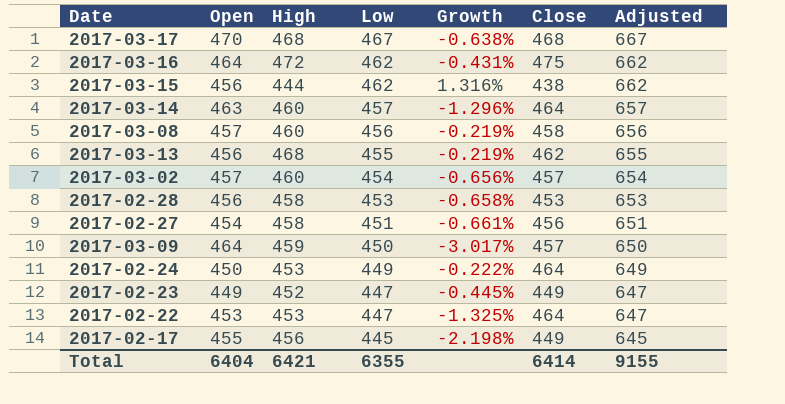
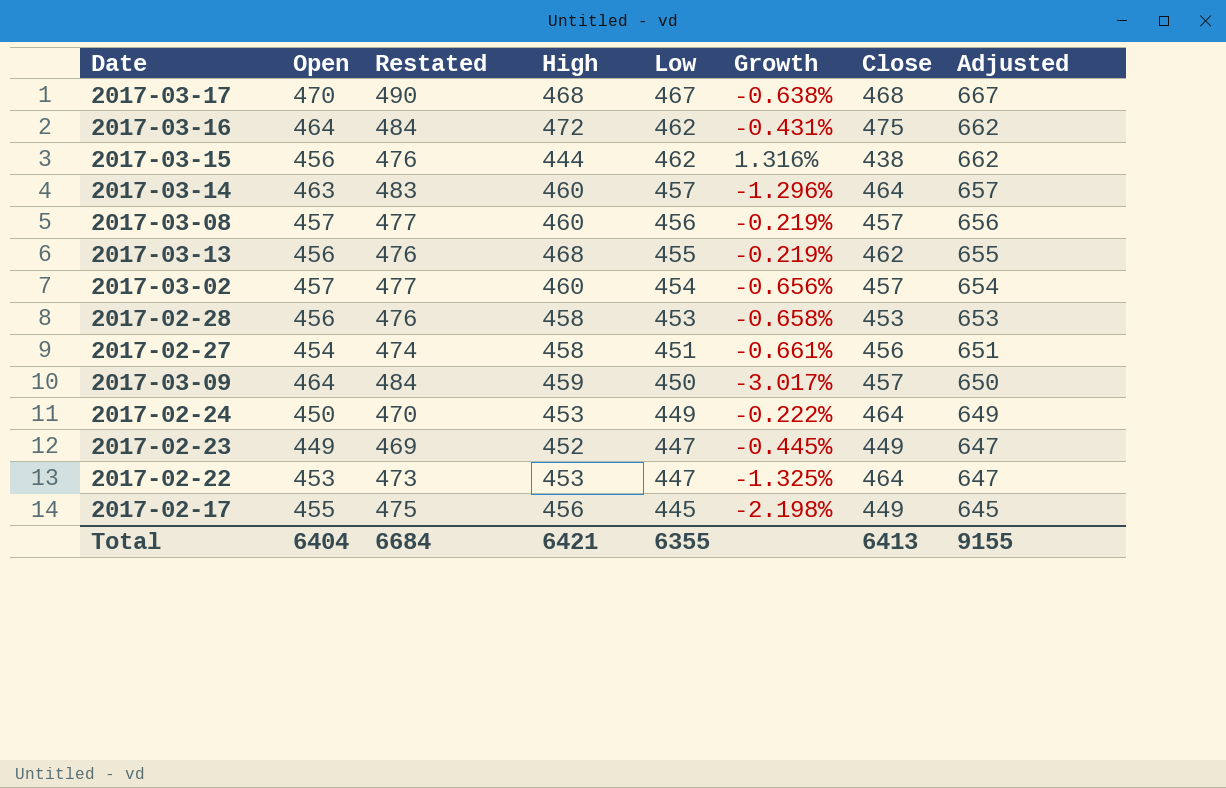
column Restated | formula: none -> [Open] + 20
2017-03-08 | Close: 458 -> 457
Total | Close: 6414 -> 6413

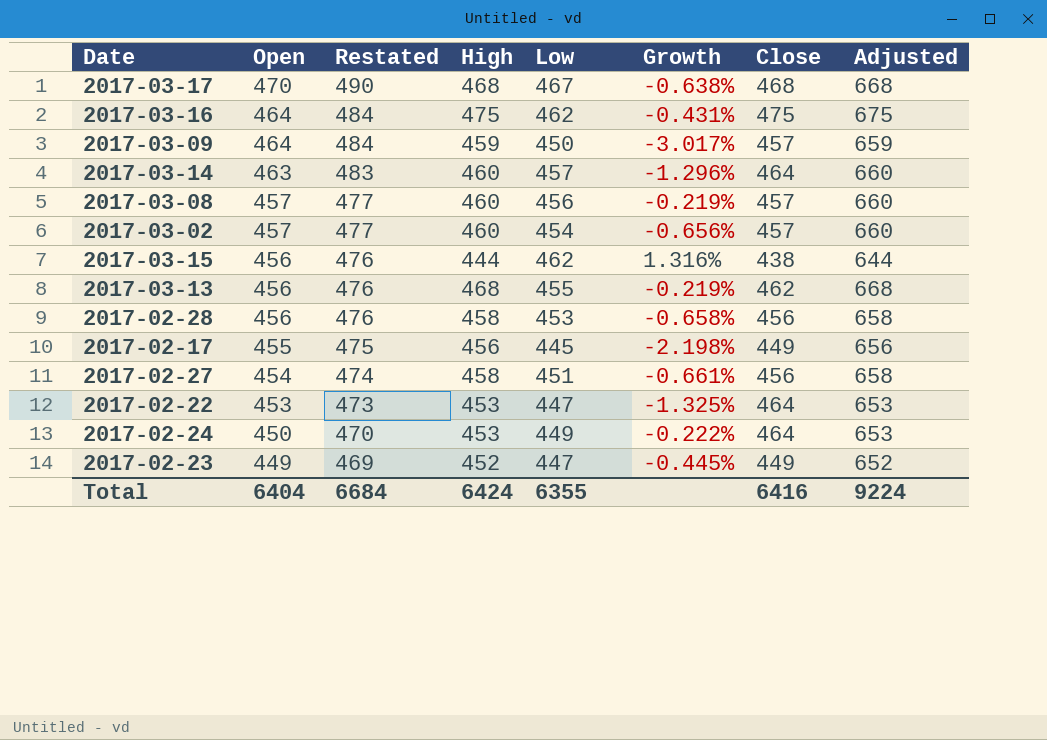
row order: Low descending -> Open descending
column Adjusted | formula: [Low] + 200 -> [High] + 200
2017-03-16 | High: 472 -> 475
2017-02-28 | Close: 453 -> 456
Total | High: 6421 -> 6424
Total | Close: 6413 -> 6416
Total | Adjusted: 9155 -> 9224

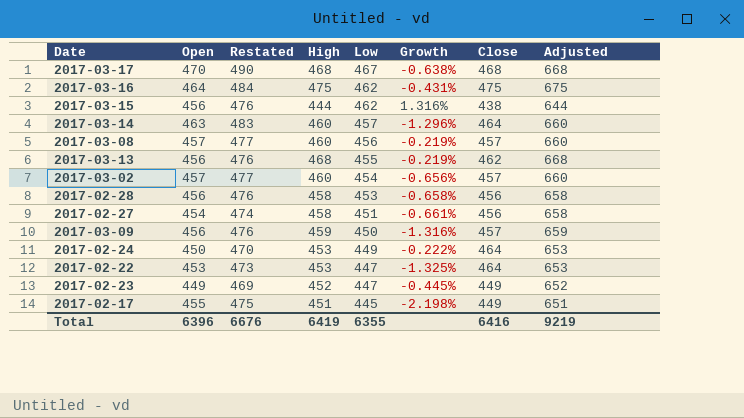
row order: Open descending -> Low descending
2017-03-09 | Open: 464 -> 456
2017-03-09 | Restated: 484 -> 476
2017-03-09 | Growth: -3.017% -> -1.316%
2017-02-17 | High: 456 -> 451
2017-02-17 | Adjusted: 656 -> 651
Total | Open: 6404 -> 6396
Total | Restated: 6684 -> 6676
Total | High: 6424 -> 6419
Total | Adjusted: 9224 -> 9219

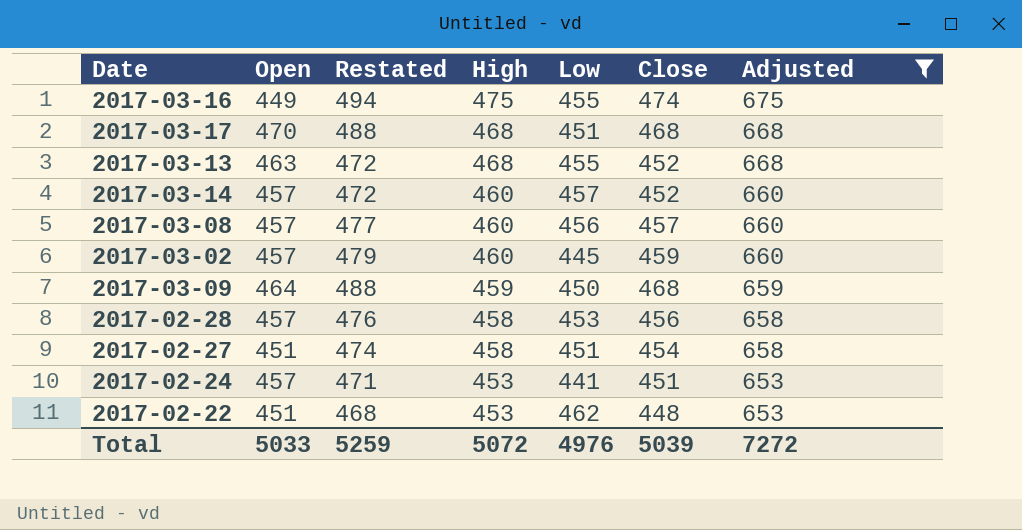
filter: none -> Adjusted >= 653
row order: Low descending -> High descending
column Growth | formula: ([Low] - [Open]) / [Open] -> none
column Restated | formula: [Open] + 20 -> [Close] + 20
2017-03-16 | Open: 464 -> 449
2017-03-16 | Low: 462 -> 455
2017-03-16 | Close: 475 -> 474
2017-03-17 | Low: 467 -> 451
2017-03-13 | Open: 456 -> 463
2017-03-13 | Close: 462 -> 452
2017-03-14 | Open: 463 -> 457
2017-03-14 | Close: 464 -> 452
2017-03-02 | Low: 454 -> 445
2017-03-02 | Close: 457 -> 459
2017-03-09 | Open: 456 -> 464
2017-03-09 | Close: 457 -> 468
2017-02-28 | Open: 456 -> 457
2017-02-27 | Open: 454 -> 451
2017-02-27 | Close: 456 -> 454
2017-02-24 | Open: 450 -> 457
2017-02-24 | Low: 449 -> 441
2017-02-24 | Close: 464 -> 451
2017-02-22 | Open: 453 -> 451
2017-02-22 | Low: 447 -> 462
2017-02-22 | Close: 464 -> 448
Total | Open: 6396 -> 5033
Total | Restated: 6676 -> 5259
Total | High: 6419 -> 5072
Total | Low: 6355 -> 4976
Total | Close: 6416 -> 5039
Total | Adjusted: 9219 -> 7272

